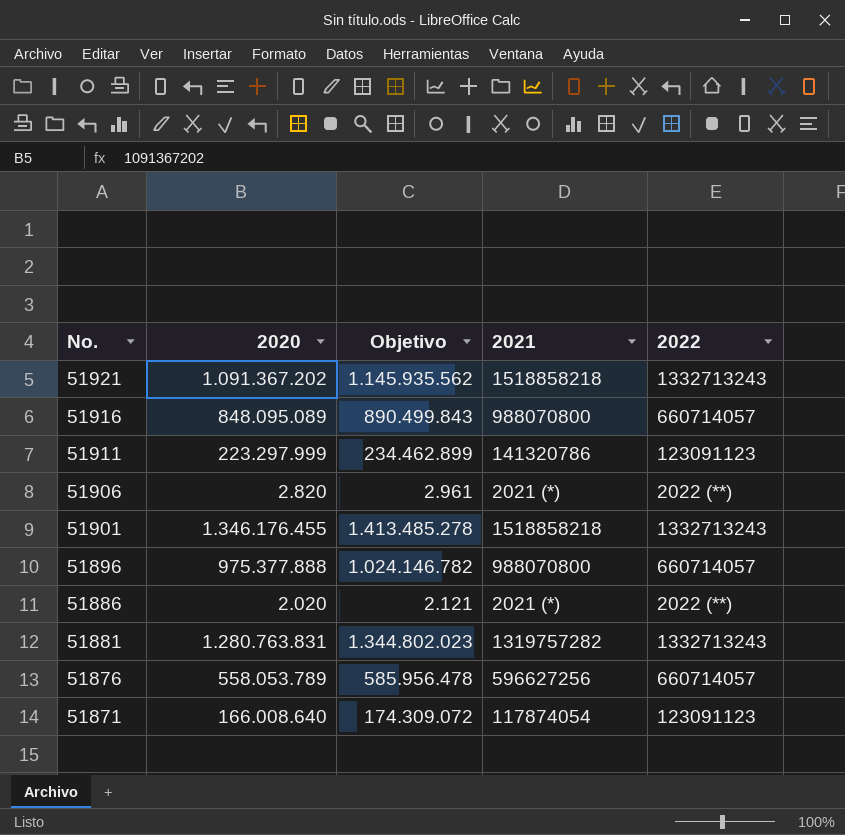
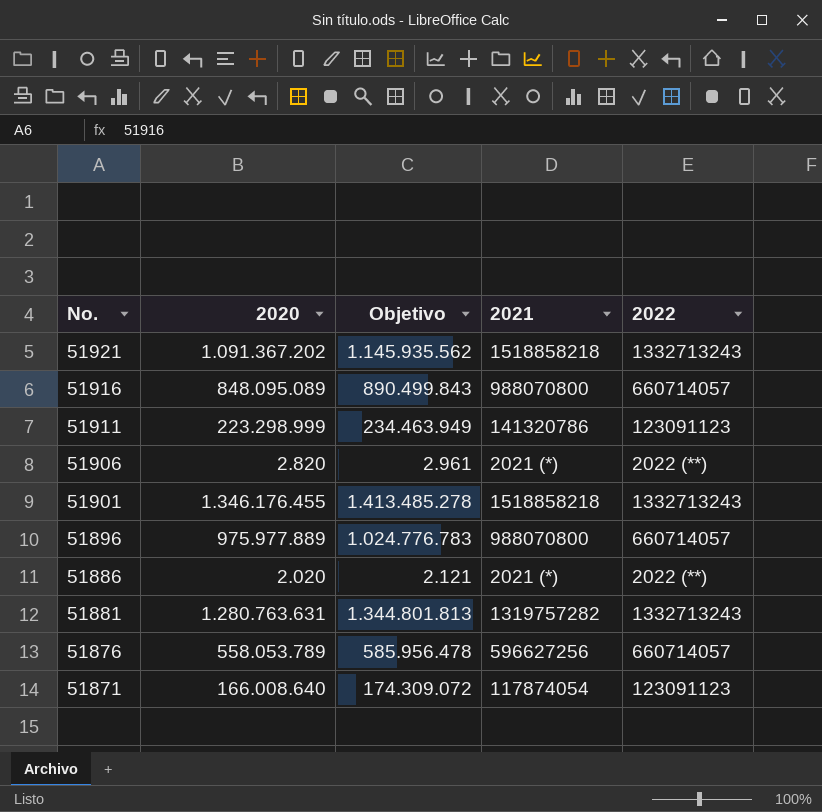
51911 | 2020: 223.297.999 -> 223.298.999
51911 | Objetivo: 234.462.899 -> 234.463.949
51896 | 2020: 975.377.888 -> 975.977.889
51896 | Objetivo: 1.024.146.782 -> 1.024.776.783
51881 | 2020: 1.280.763.831 -> 1.280.763.631
51881 | Objetivo: 1.344.802.023 -> 1.344.801.813

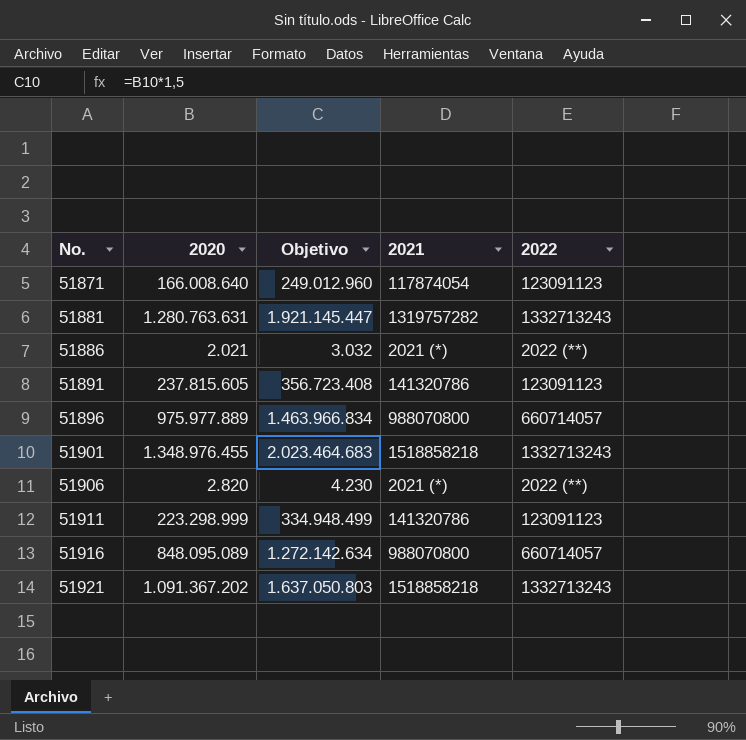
row order: No. descending -> No. ascending
column Objetivo | formula: [2020] * 1,05 -> [2020] * 1,5
row 51876: 558.053.789 | 585.956.478 | 596627256 | 660714057 -> none
51886 | 2020: 2.020 -> 2.021
row 51891: none -> 237.815.605 | 356.723.408 | 141320786 | 123091123
51901 | 2020: 1.346.176.455 -> 1.348.976.455

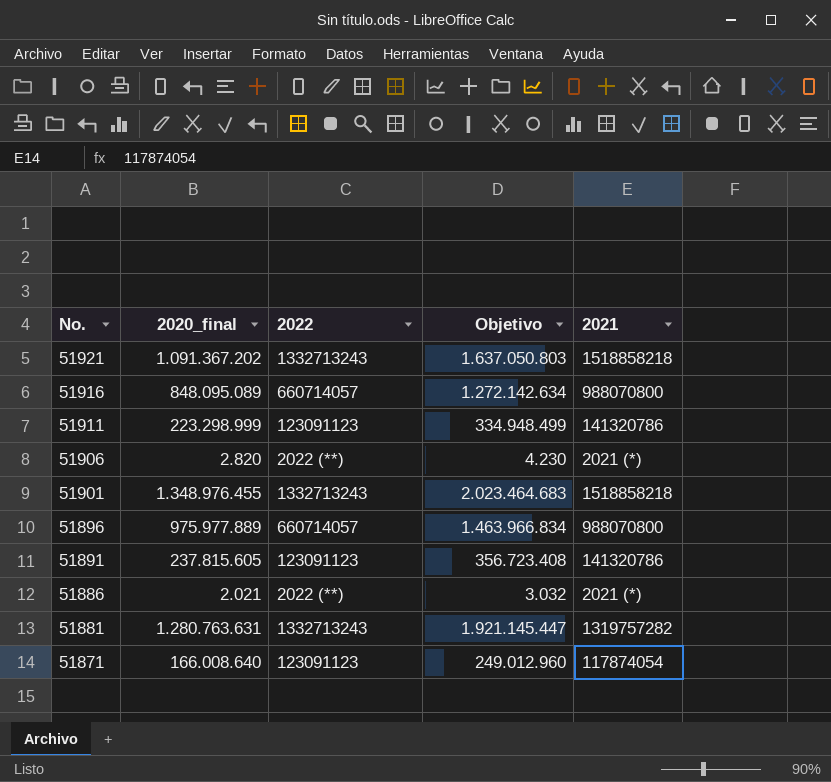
row order: No. ascending -> No. descending
column name: 2020 -> 2020_final
column 2022 | position: 5 -> 3

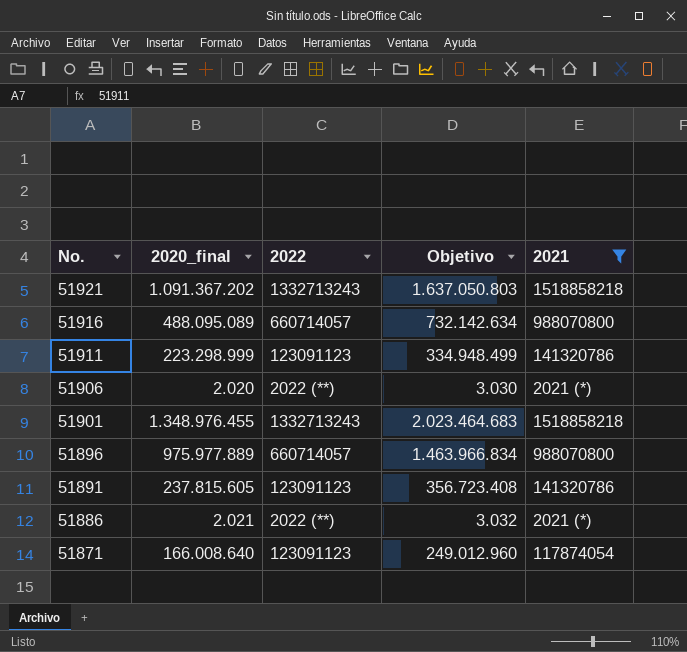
filter: none -> 2021 != 1319757282
51916 | 2020_final: 848.095.089 -> 488.095.089
51916 | Objetivo: 1.272.142.634 -> 732.142.634
51906 | 2020_final: 2.820 -> 2.020
51906 | Objetivo: 4.230 -> 3.030

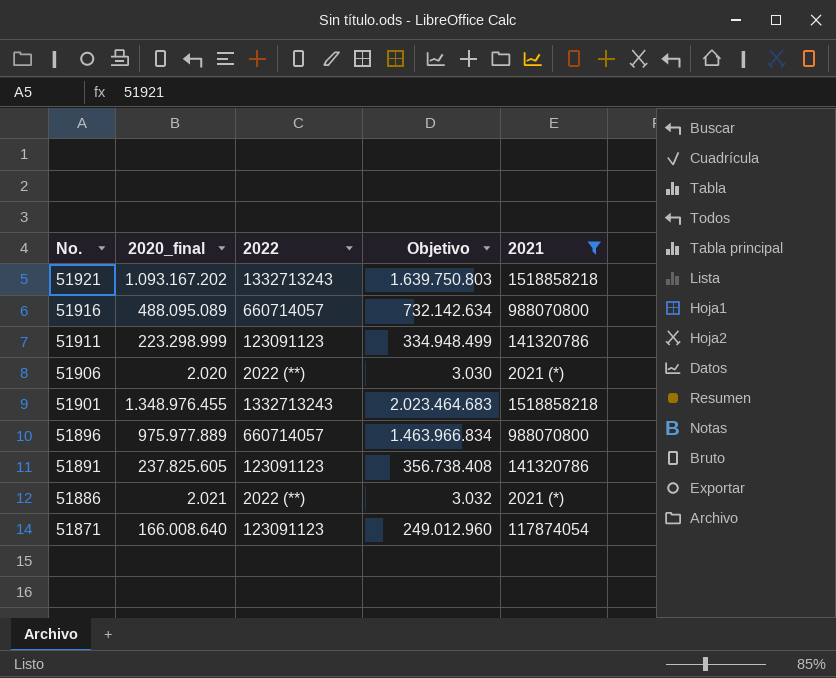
51921 | 2020_final: 1.091.367.202 -> 1.093.167.202
51921 | Objetivo: 1.637.050.803 -> 1.639.750.803
51891 | 2020_final: 237.815.605 -> 237.825.605
51891 | Objetivo: 356.723.408 -> 356.738.408

